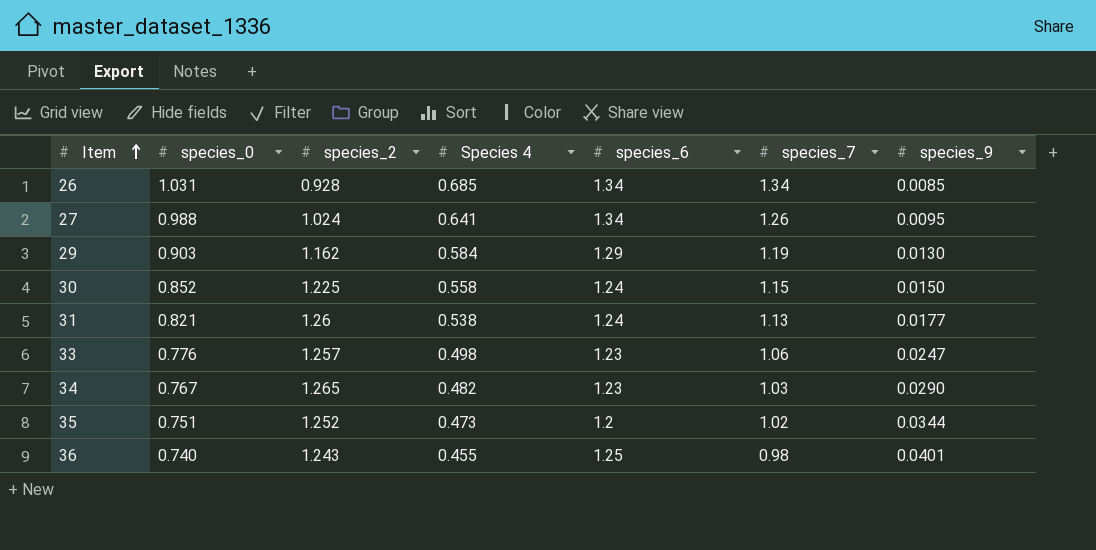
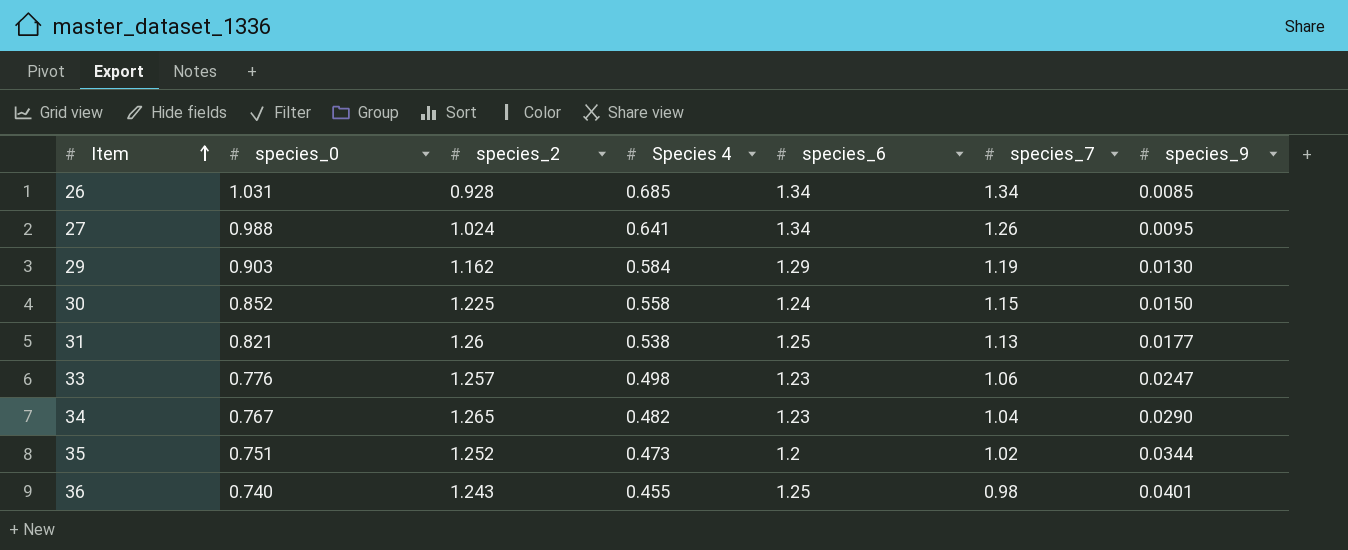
31 | species_6: 1.24 -> 1.25
34 | species_7: 1.03 -> 1.04

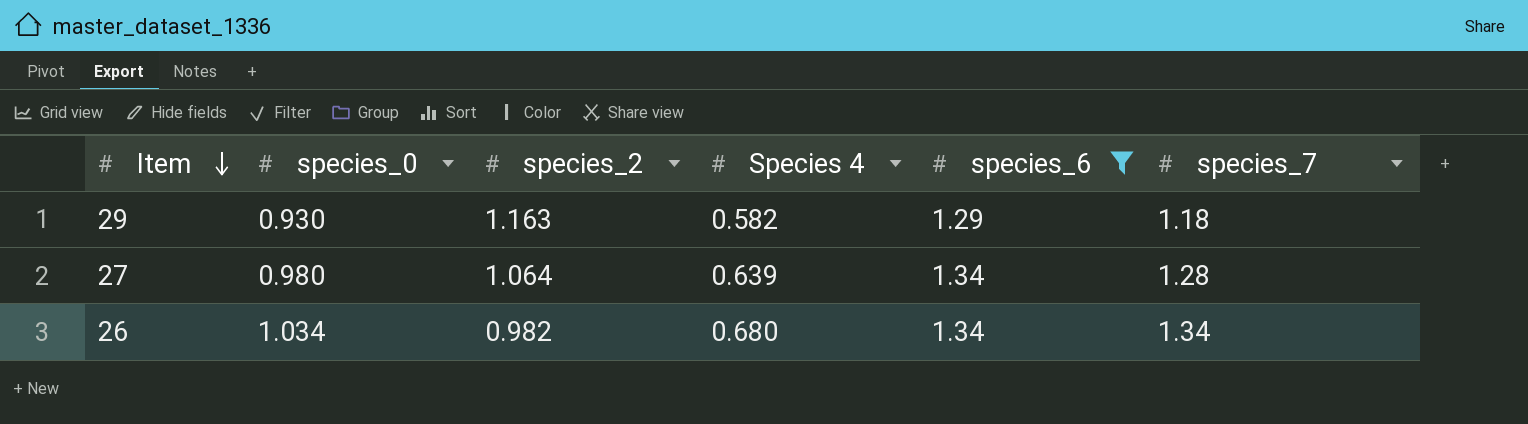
filter: none -> species_6 >= 1.29
row order: Item ascending -> Item descending
column species_9 | position: 7 -> none
29 | species_0: 0.903 -> 0.930
29 | species_2: 1.162 -> 1.163
29 | Species 4: 0.584 -> 0.582
29 | species_7: 1.19 -> 1.18
27 | species_0: 0.988 -> 0.980
27 | species_2: 1.024 -> 1.064
27 | Species 4: 0.641 -> 0.639
27 | species_7: 1.26 -> 1.28
26 | species_0: 1.031 -> 1.034
26 | species_2: 0.928 -> 0.982
26 | Species 4: 0.685 -> 0.680

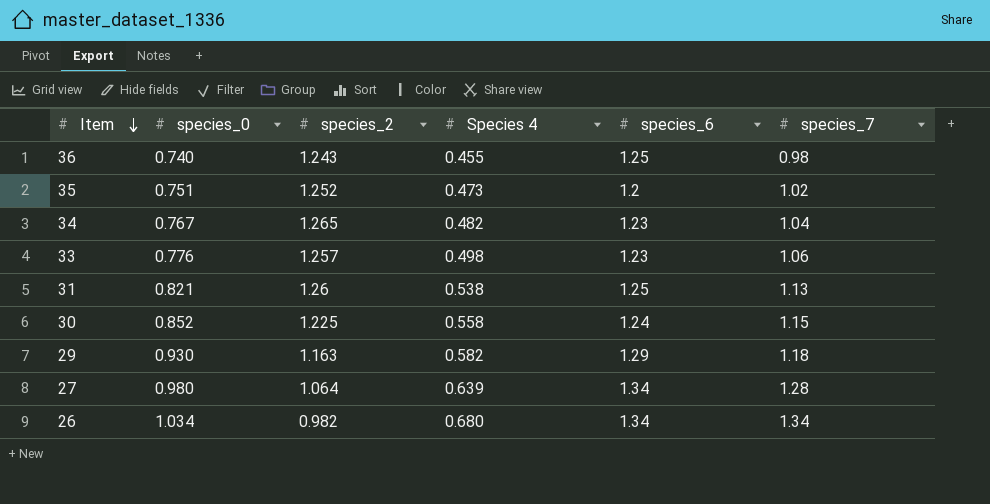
filter: species_6 >= 1.29 -> none

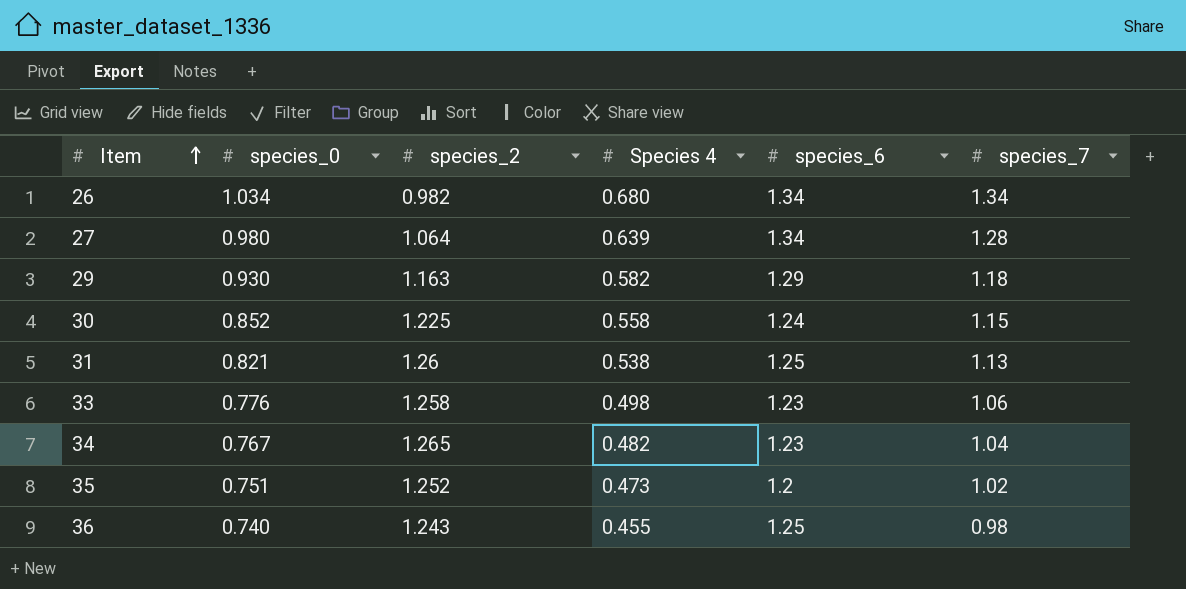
row order: Item descending -> Item ascending
33 | species_2: 1.257 -> 1.258

